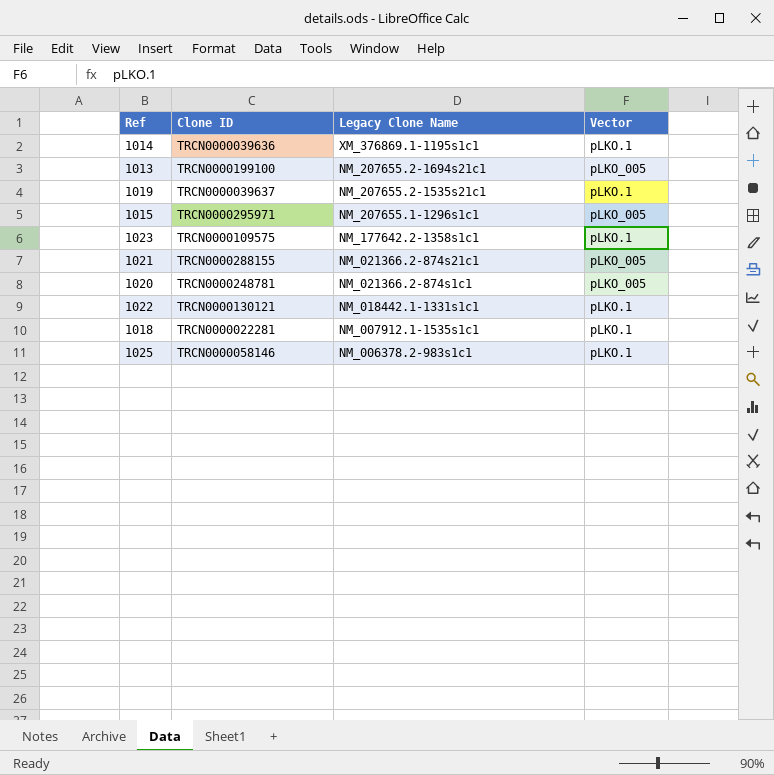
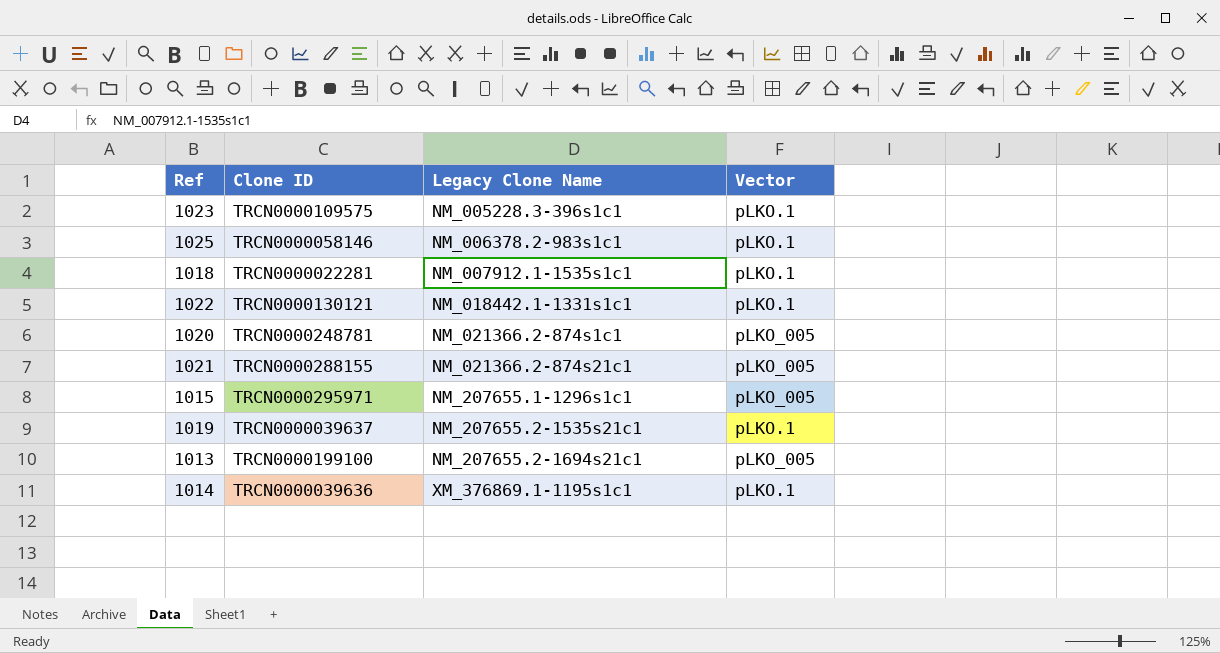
row order: Legacy Clone Name descending -> Legacy Clone Name ascending
1023 | Legacy Clone Name: NM_177642.2-1358s1c1 -> NM_005228.3-396s1c1

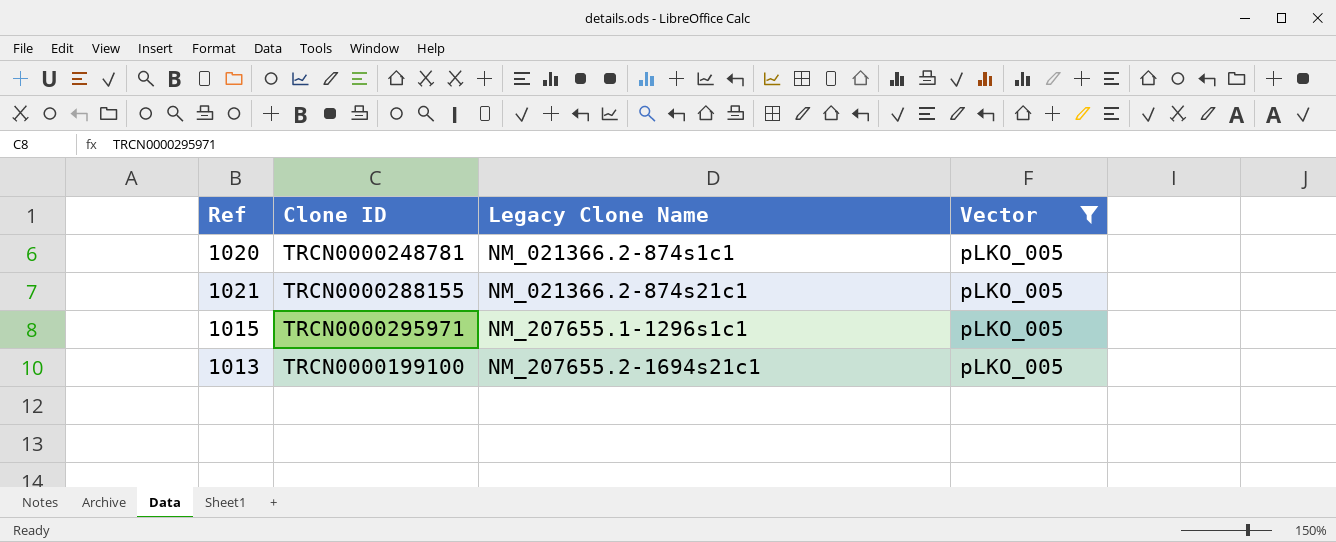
filter: none -> Vector = pLKO_005

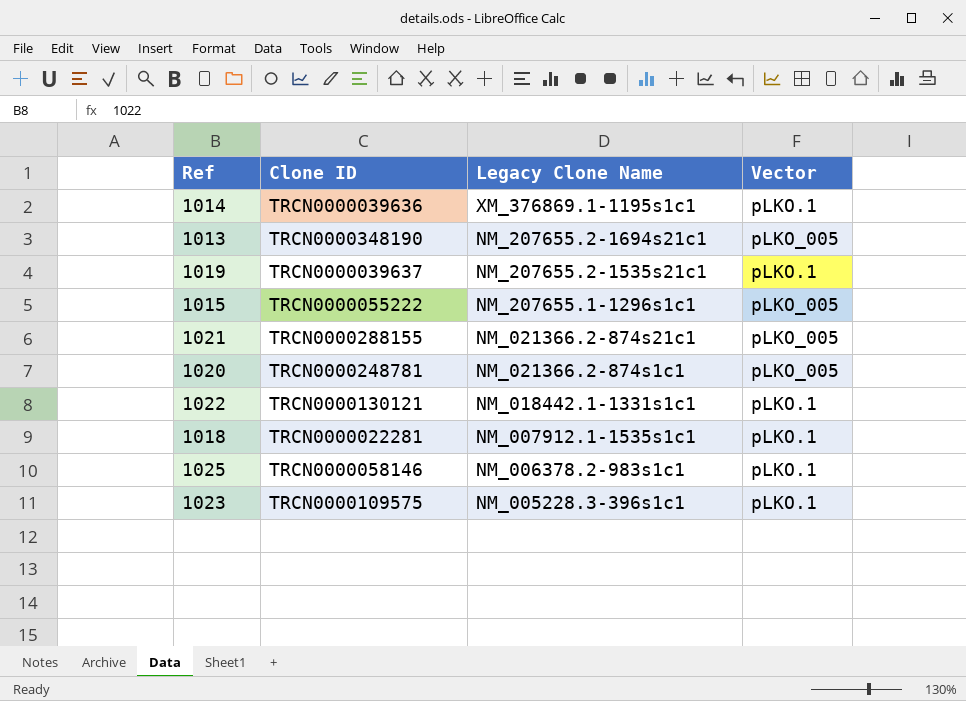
filter: Vector = pLKO_005 -> none
row order: Legacy Clone Name ascending -> Legacy Clone Name descending
1013 | Clone ID: TRCN0000199100 -> TRCN0000348190
1015 | Clone ID: TRCN0000295971 -> TRCN0000055222

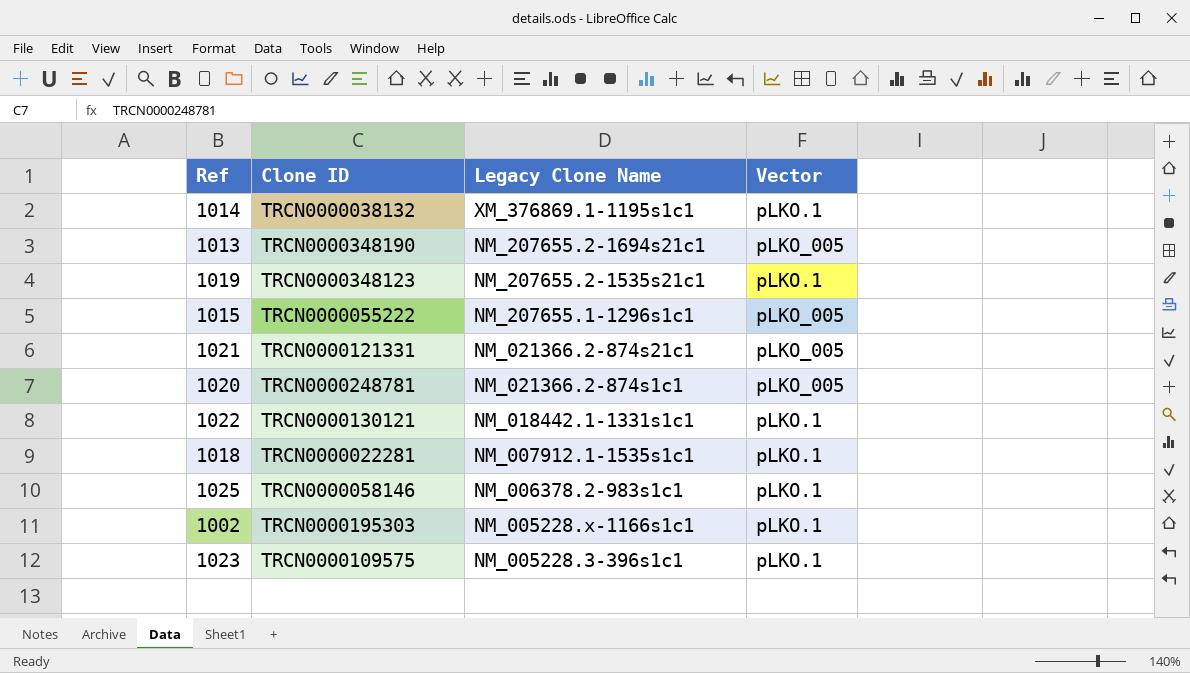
1014 | Clone ID: TRCN0000039636 -> TRCN0000038132
1019 | Clone ID: TRCN0000039637 -> TRCN0000348123
1021 | Clone ID: TRCN0000288155 -> TRCN0000121331
row 1002: none -> TRCN0000195303 | NM_005228.x-1166s1c1 | pLKO.1

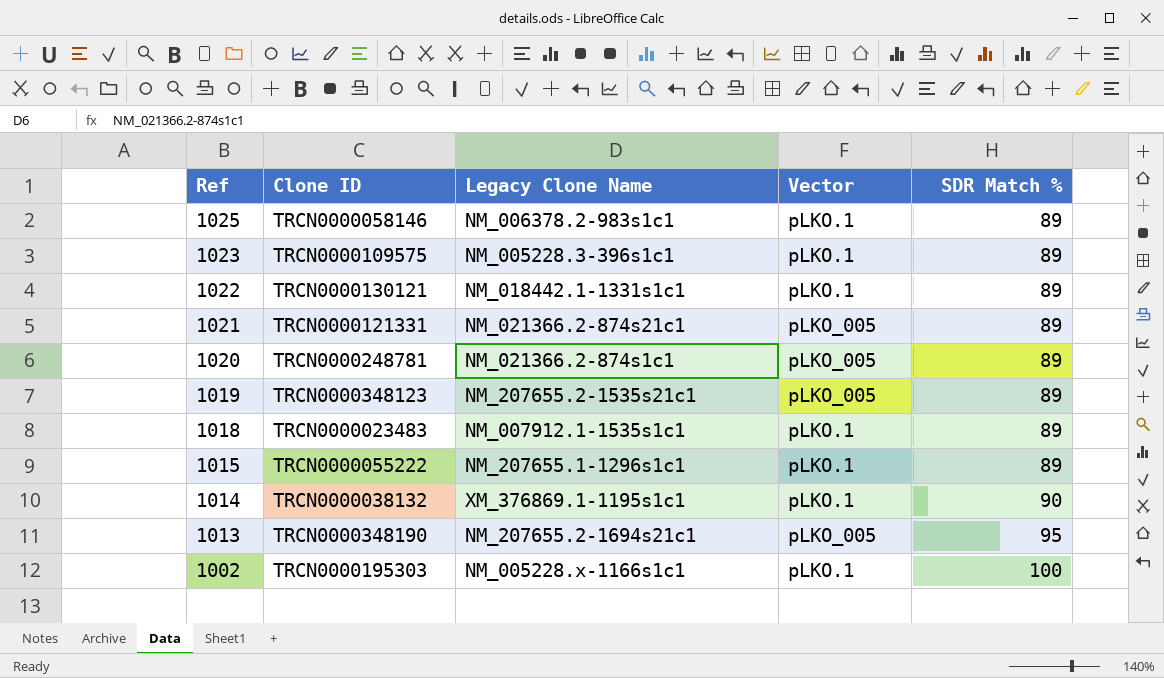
row order: Legacy Clone Name descending -> Ref descending
column SDR Match % | position: none -> 5
1019 | Vector: pLKO.1 -> pLKO_005
1018 | Clone ID: TRCN0000022281 -> TRCN0000023483
1015 | Vector: pLKO_005 -> pLKO.1

